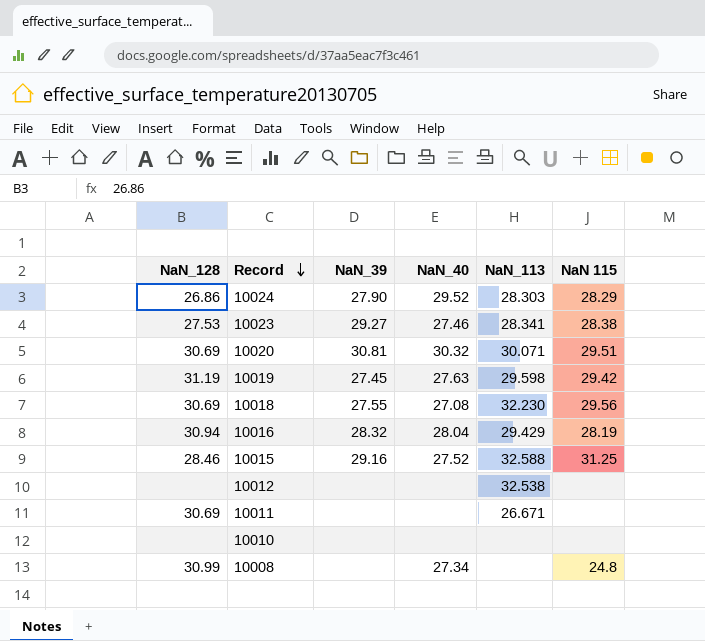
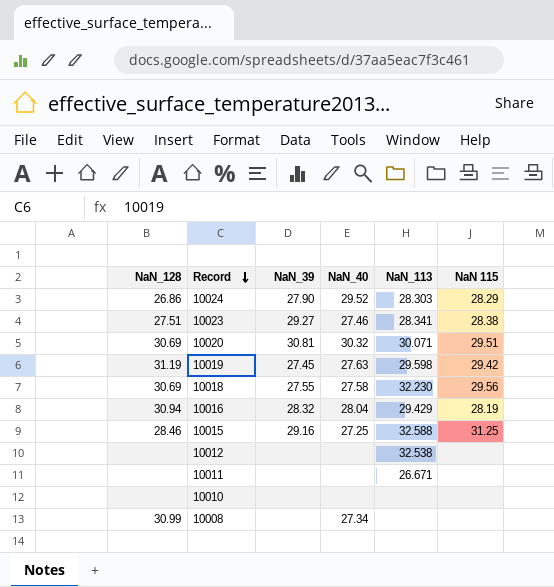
10023 | NaN_128: 27.53 -> 27.51
10018 | NaN_40: 27.08 -> 27.58
10015 | NaN_40: 27.52 -> 27.25
10011 | NaN_128: 30.69 -> none
10008 | NaN 115: 24.8 -> none

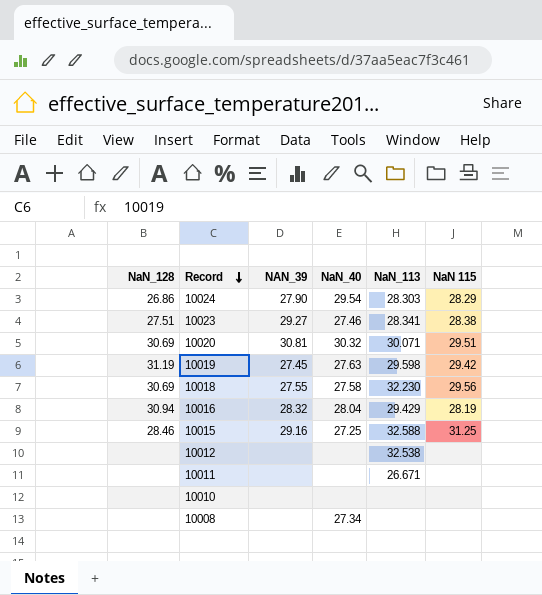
column name: NaN_39 -> NAN_39
10024 | NaN_40: 29.52 -> 29.54
10008 | NaN_128: 30.99 -> none

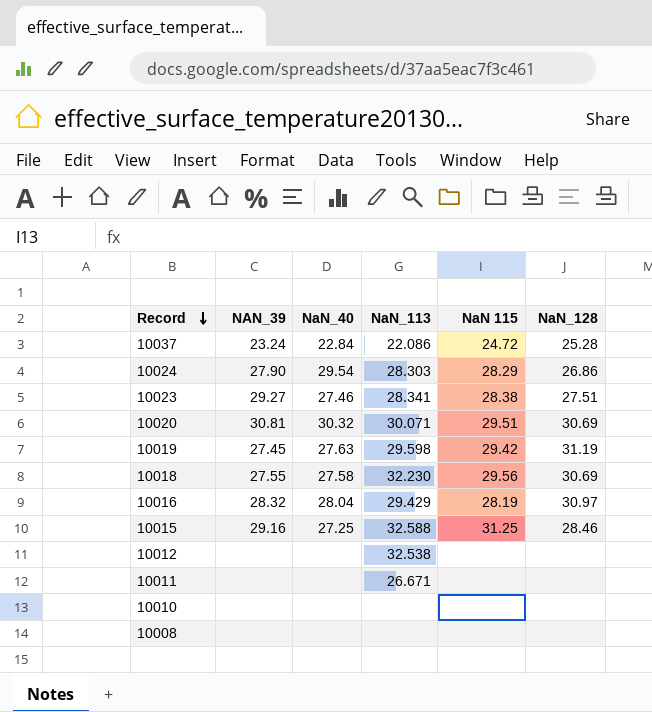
column NaN_128 | position: 1 -> 6
row 10037: none -> 23.24 | 22.84 | 22.086 | 24.72 | 25.28
10016 | NaN_128: 30.94 -> 30.97
10008 | NaN_40: 27.34 -> none

